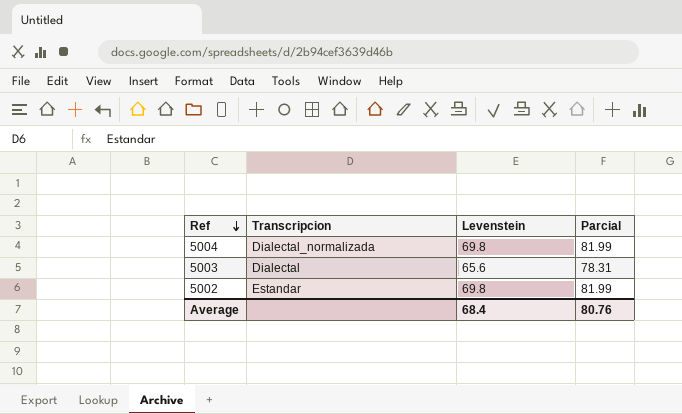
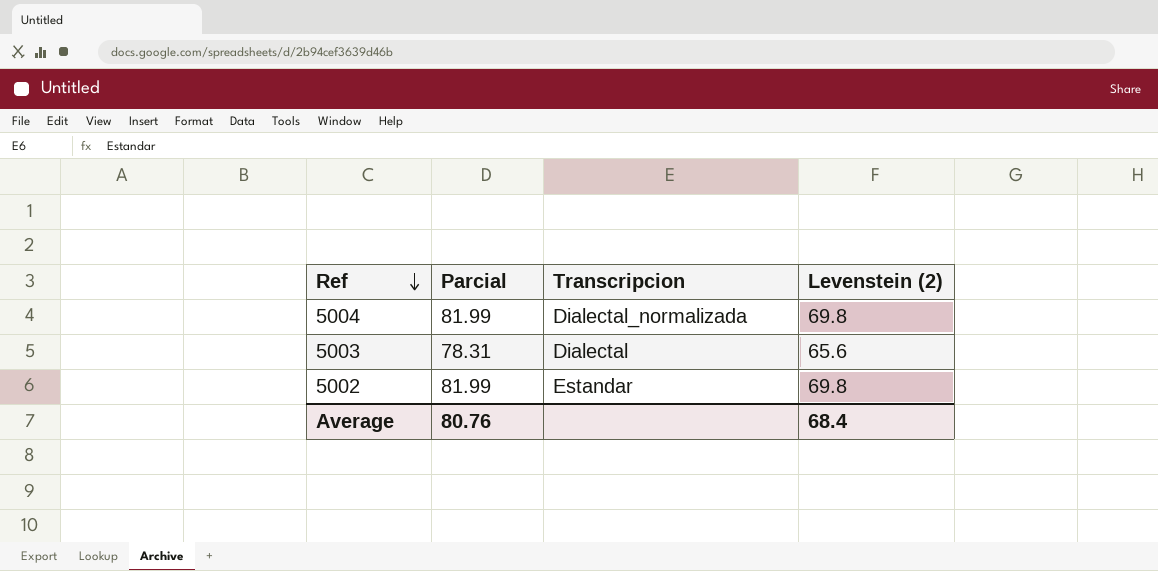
column Parcial | position: 4 -> 2
column name: Levenstein -> Levenstein (2)

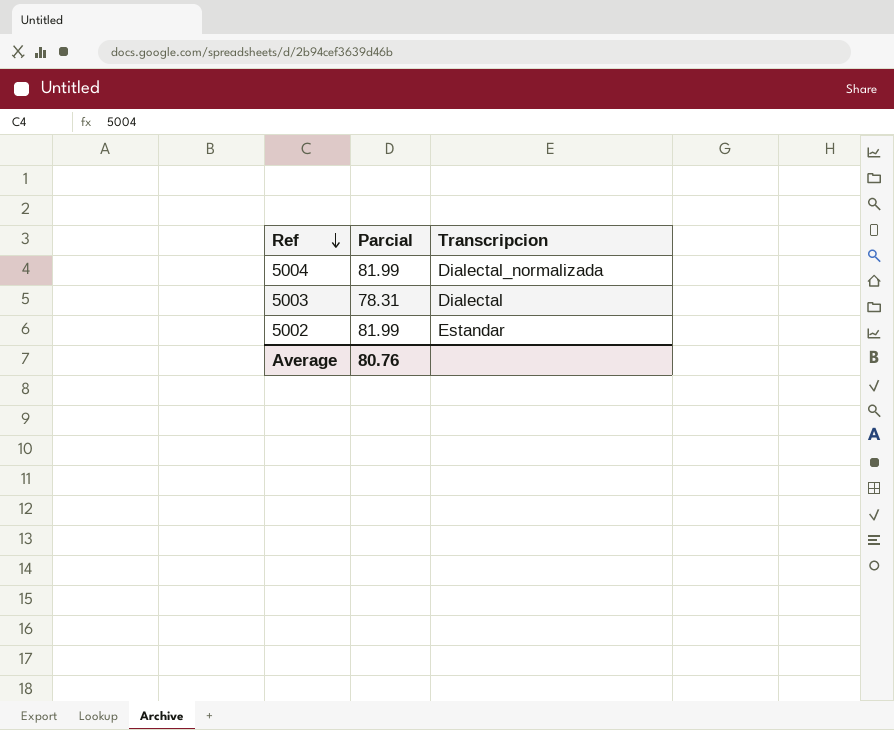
column Levenstein (2) | position: 4 -> none

